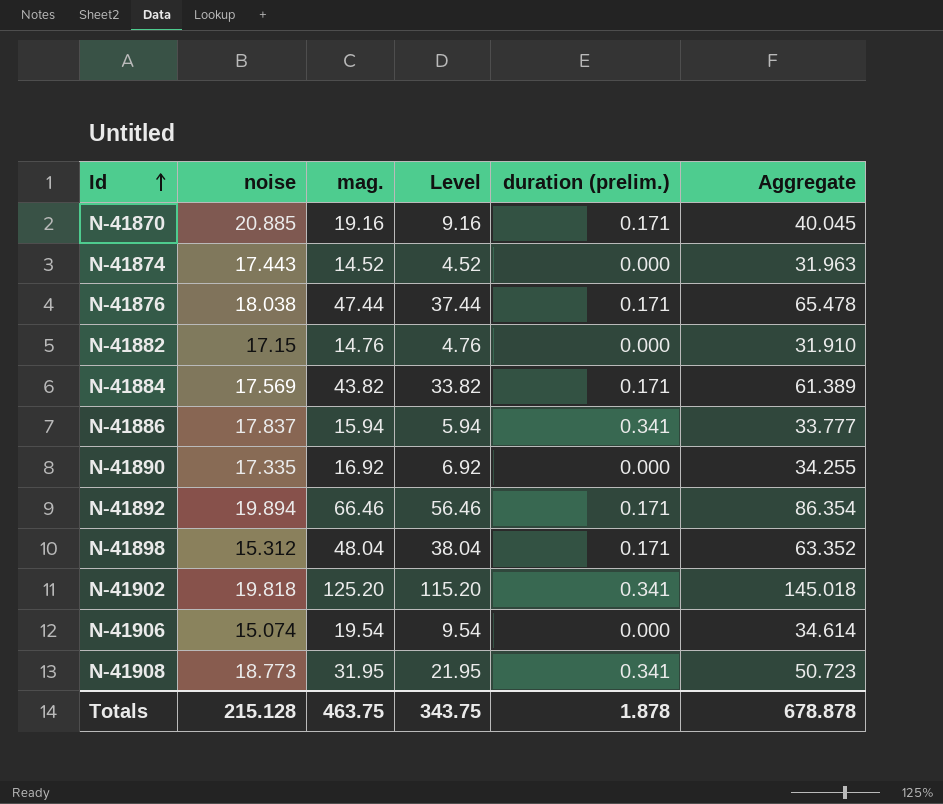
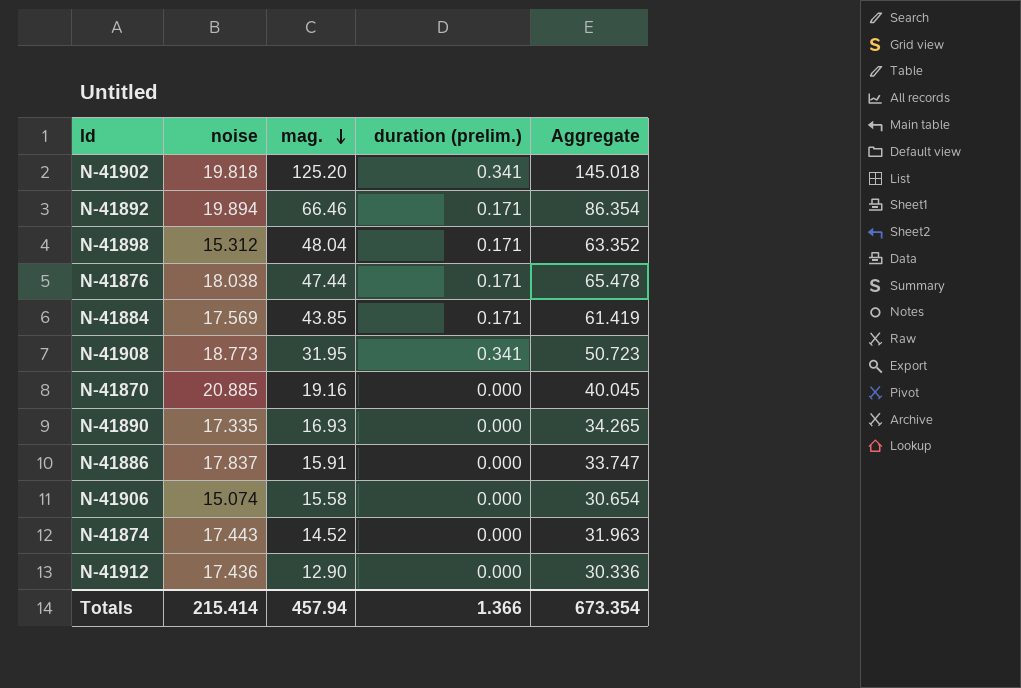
row order: Id ascending -> mag. descending
column Level | formula: [mag.] - 10 -> none
row N-41882: 17.15 | 14.76 | 4.76 | 0.000 | 31.910 -> none
N-41884 | mag.: 43.82 -> 43.85
N-41884 | Aggregate: 61.389 -> 61.419
N-41870 | duration (prelim.): 0.171 -> 0.000
N-41890 | mag.: 16.92 -> 16.93
N-41890 | Aggregate: 34.255 -> 34.265
N-41886 | mag.: 15.94 -> 15.91
N-41886 | duration (prelim.): 0.341 -> 0.000
N-41886 | Aggregate: 33.777 -> 33.747
N-41906 | mag.: 19.54 -> 15.58
N-41906 | Aggregate: 34.614 -> 30.654
row N-41912: none -> 17.436 | 12.90 | 0.000 | 30.336
Totals | noise: 215.128 -> 215.414
Totals | mag.: 463.75 -> 457.94
Totals | duration (prelim.): 1.878 -> 1.366
Totals | Aggregate: 678.878 -> 673.354

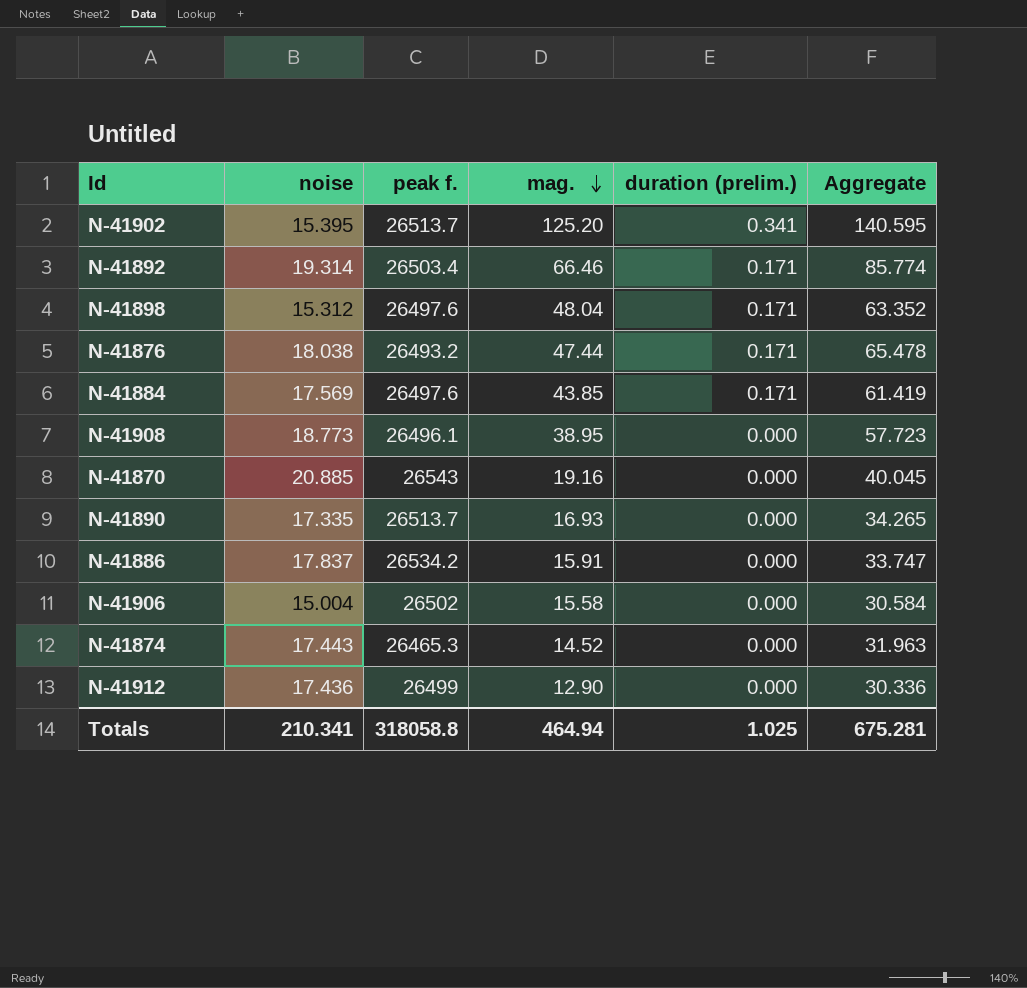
column peak f. | position: none -> 3
N-41902 | noise: 19.818 -> 15.395
N-41902 | Aggregate: 145.018 -> 140.595
N-41892 | noise: 19.894 -> 19.314
N-41892 | Aggregate: 86.354 -> 85.774
N-41908 | mag.: 31.95 -> 38.95
N-41908 | duration (prelim.): 0.341 -> 0.000
N-41908 | Aggregate: 50.723 -> 57.723
N-41906 | noise: 15.074 -> 15.004
N-41906 | Aggregate: 30.654 -> 30.584
Totals | noise: 215.414 -> 210.341
Totals | mag.: 457.94 -> 464.94
Totals | duration (prelim.): 1.366 -> 1.025
Totals | Aggregate: 673.354 -> 675.281

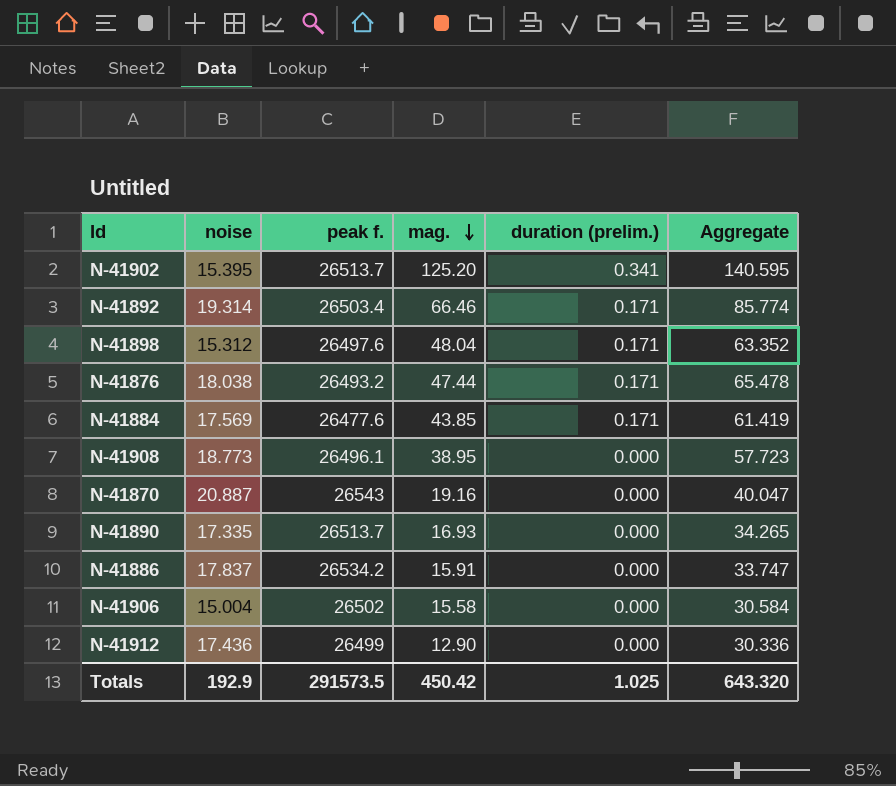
row N-41874: 17.443 | 26465.3 | 14.52 | 0.000 | 31.963 -> none
N-41884 | peak f.: 26497.6 -> 26477.6
N-41870 | noise: 20.885 -> 20.887
N-41870 | Aggregate: 40.045 -> 40.047
Totals | noise: 210.341 -> 192.9
Totals | peak f.: 318058.8 -> 291573.5
Totals | mag.: 464.94 -> 450.42
Totals | Aggregate: 675.281 -> 643.320

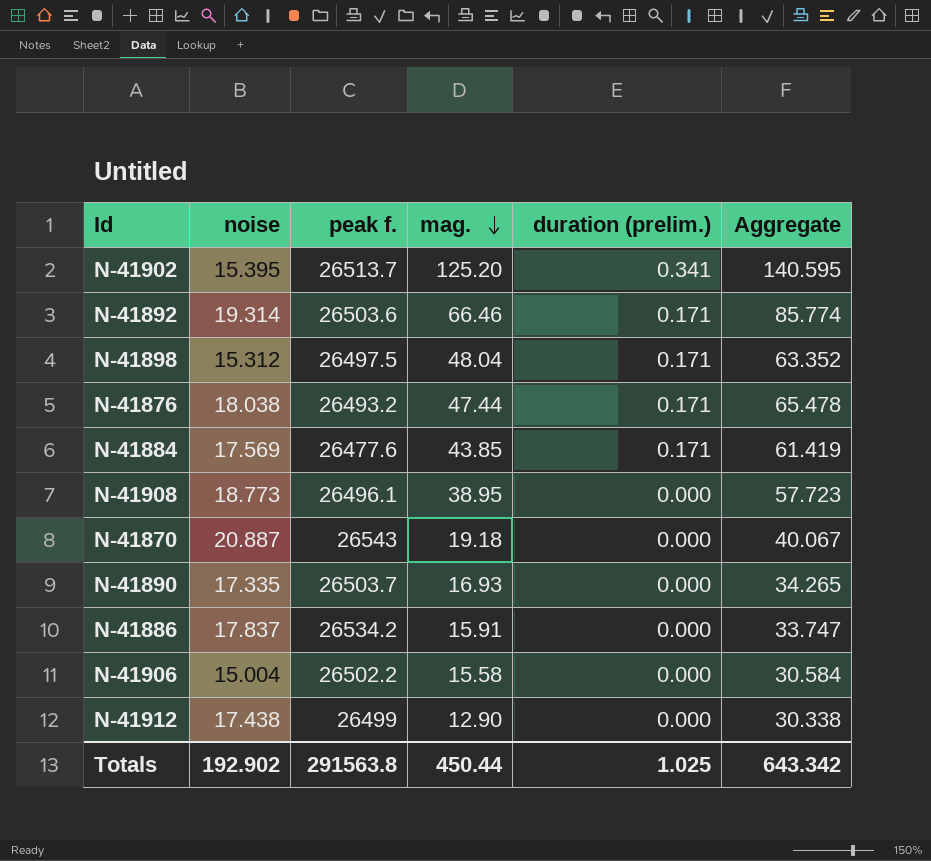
N-41892 | peak f.: 26503.4 -> 26503.6
N-41898 | peak f.: 26497.6 -> 26497.5
N-41870 | mag.: 19.16 -> 19.18
N-41870 | Aggregate: 40.047 -> 40.067
N-41890 | peak f.: 26513.7 -> 26503.7
N-41906 | peak f.: 26502 -> 26502.2
N-41912 | noise: 17.436 -> 17.438
N-41912 | Aggregate: 30.336 -> 30.338
Totals | noise: 192.9 -> 192.902
Totals | peak f.: 291573.5 -> 291563.8
Totals | mag.: 450.42 -> 450.44
Totals | Aggregate: 643.320 -> 643.342

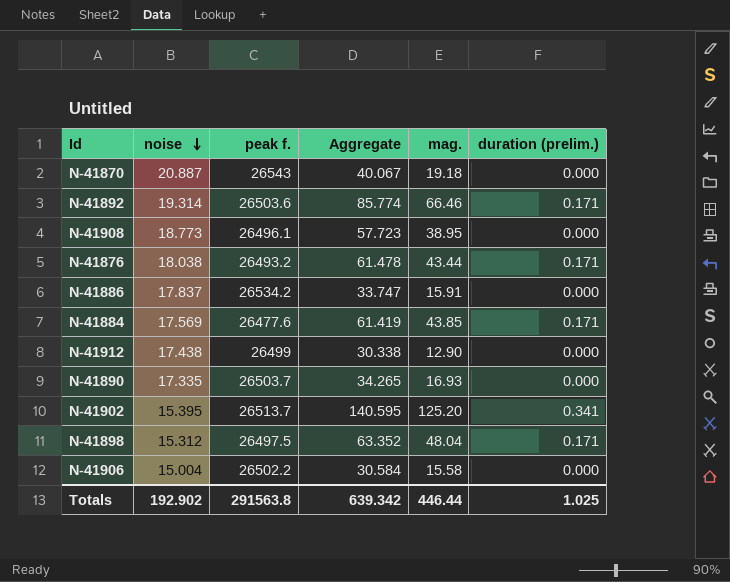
row order: mag. descending -> noise descending
column Aggregate | position: 6 -> 4
N-41876 | Aggregate: 65.478 -> 61.478
N-41876 | mag.: 47.44 -> 43.44
Totals | Aggregate: 643.342 -> 639.342
Totals | mag.: 450.44 -> 446.44

